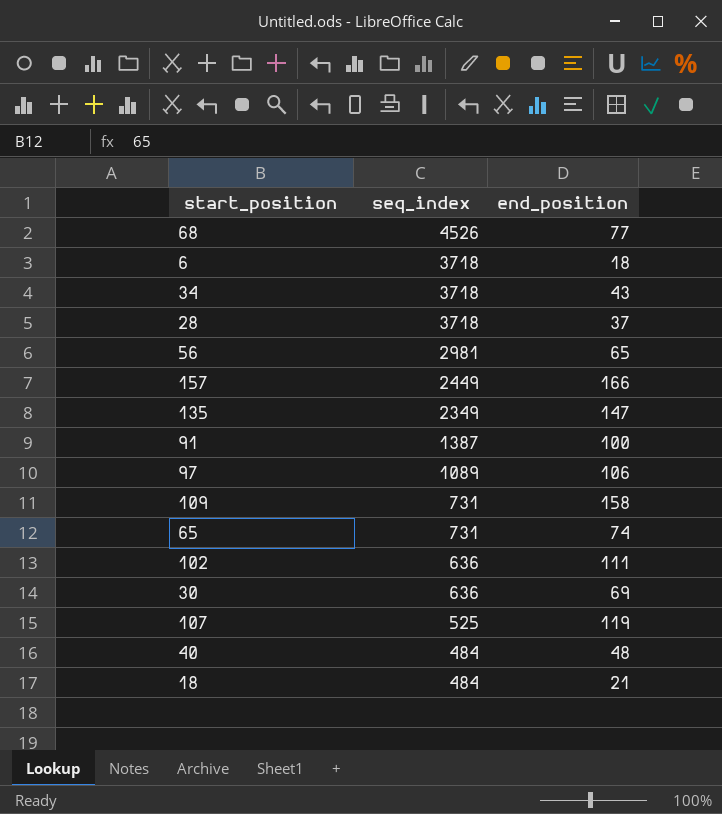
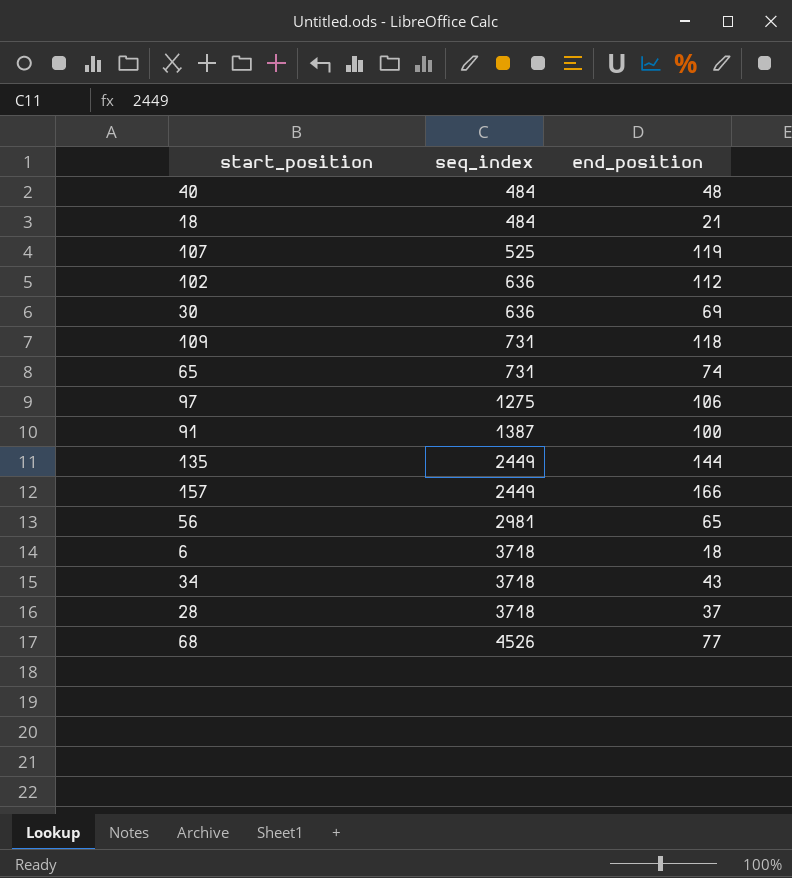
row order: seq_index descending -> seq_index ascending
102 | end_position: 111 -> 112
109 | end_position: 158 -> 118
97 | seq_index: 1089 -> 1275
135 | seq_index: 2349 -> 2449
135 | end_position: 147 -> 144

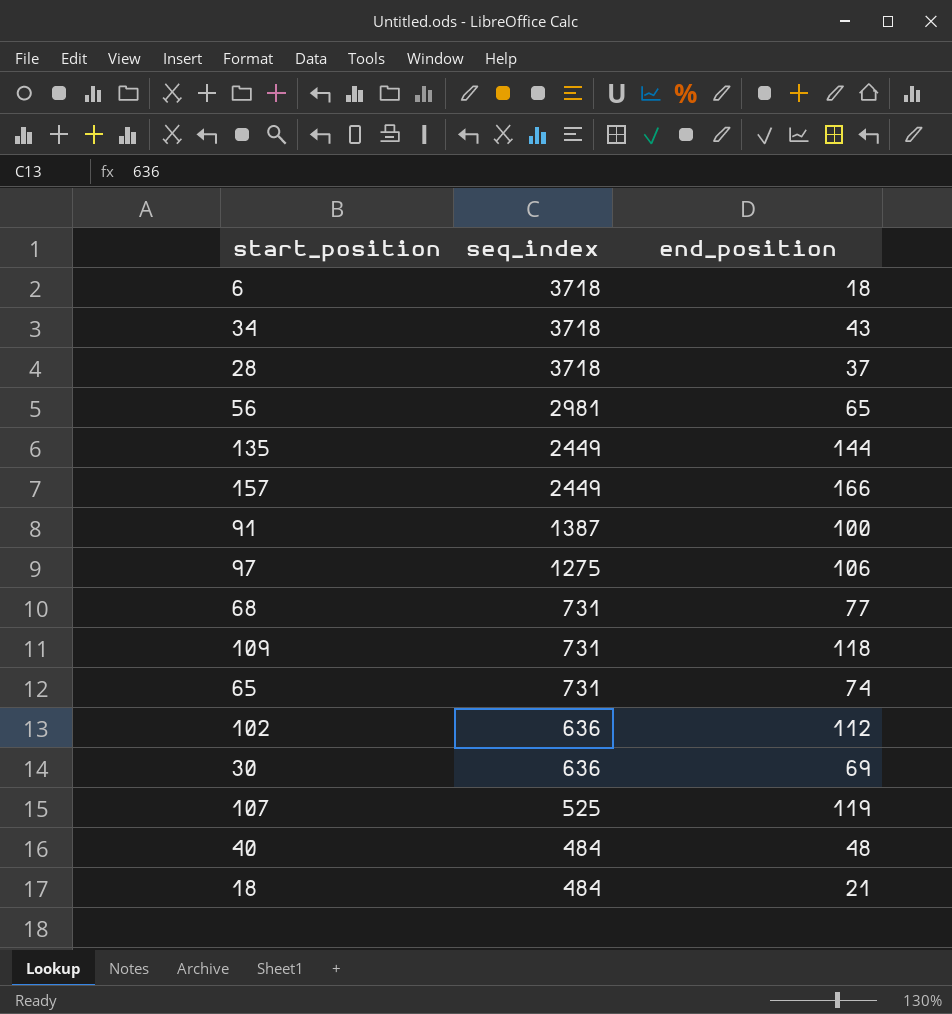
row order: seq_index ascending -> seq_index descending
68 | seq_index: 4526 -> 731

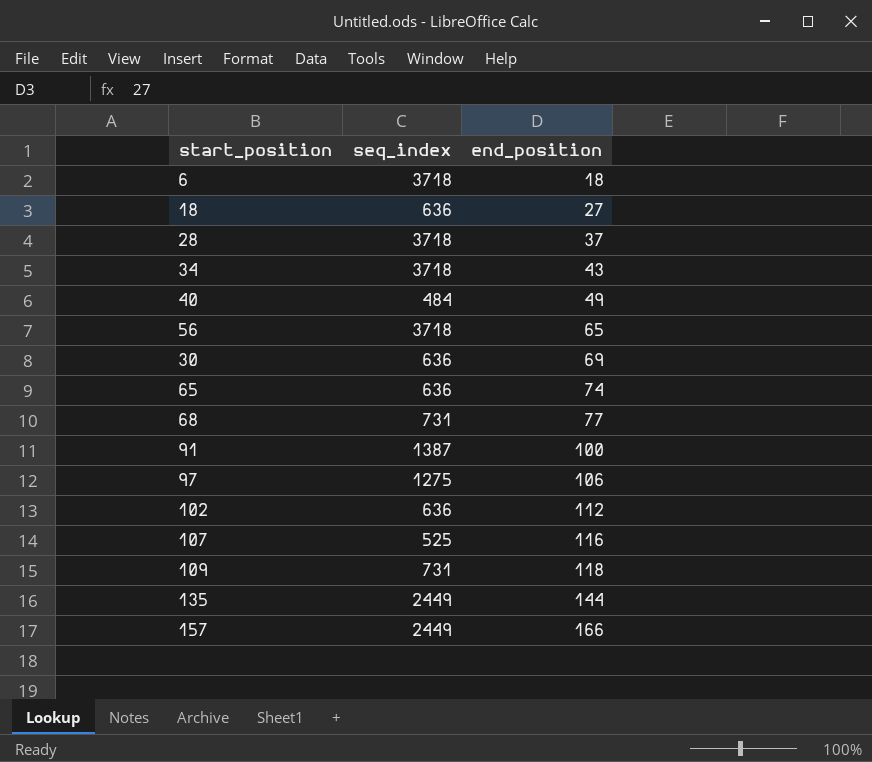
row order: seq_index descending -> end_position ascending
18 | seq_index: 484 -> 636
18 | end_position: 21 -> 27
40 | end_position: 48 -> 49
56 | seq_index: 2981 -> 3718
65 | seq_index: 731 -> 636
107 | end_position: 119 -> 116

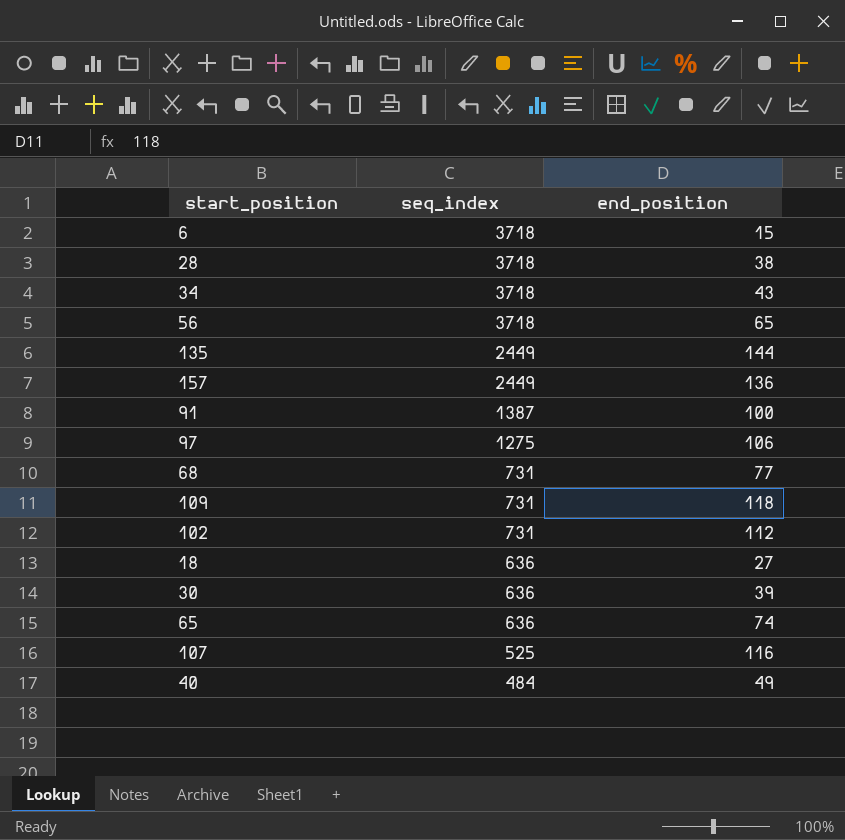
row order: end_position ascending -> seq_index descending
6 | end_position: 18 -> 15
28 | end_position: 37 -> 38
157 | end_position: 166 -> 136
102 | seq_index: 636 -> 731
30 | end_position: 69 -> 39

